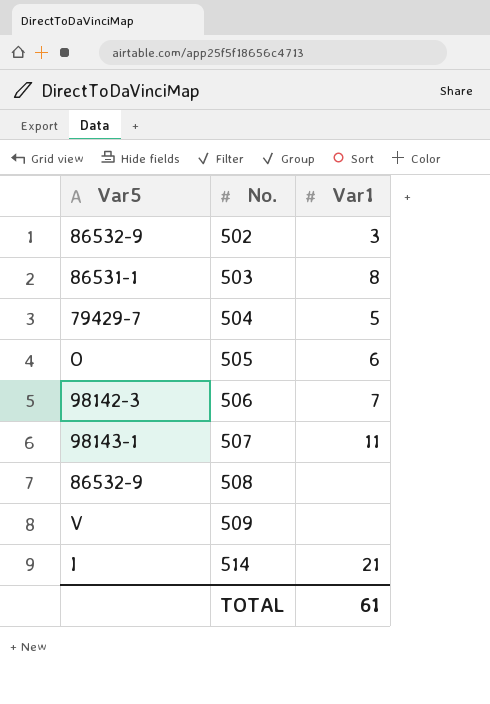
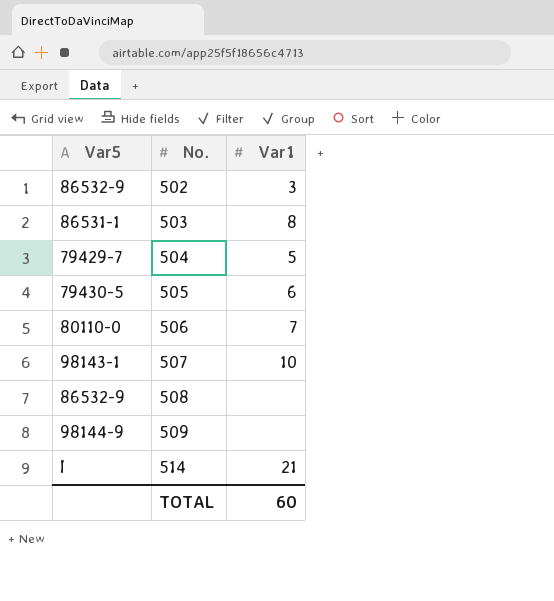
505 | Var5: O -> 79430-5
506 | Var5: 98142-3 -> 80110-0
507 | Var1: 11 -> 10
509 | Var5: V -> 98144-9
TOTAL | Var1: 61 -> 60

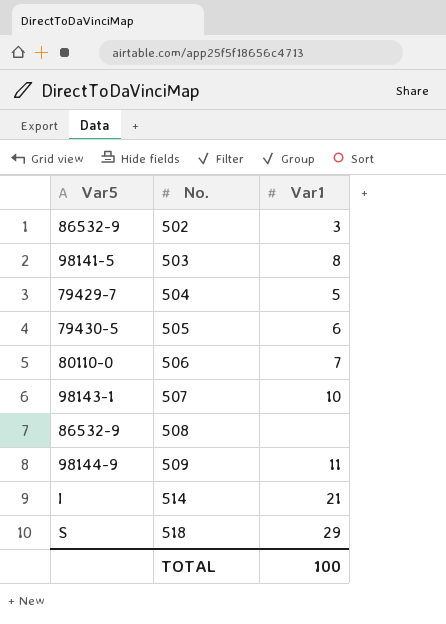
503 | Var5: 86531-1 -> 98141-5
509 | Var1: none -> 11
row 518: none -> S | 29
TOTAL | Var1: 60 -> 100

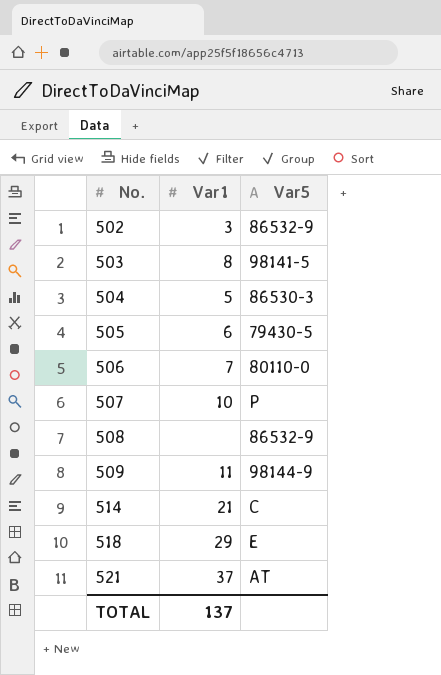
column Var5 | position: 1 -> 3
504 | Var5: 79429-7 -> 86530-3
507 | Var5: 98143-1 -> P
514 | Var5: I -> C
518 | Var5: S -> E
row 521: none -> 37 | AT
TOTAL | Var1: 100 -> 137

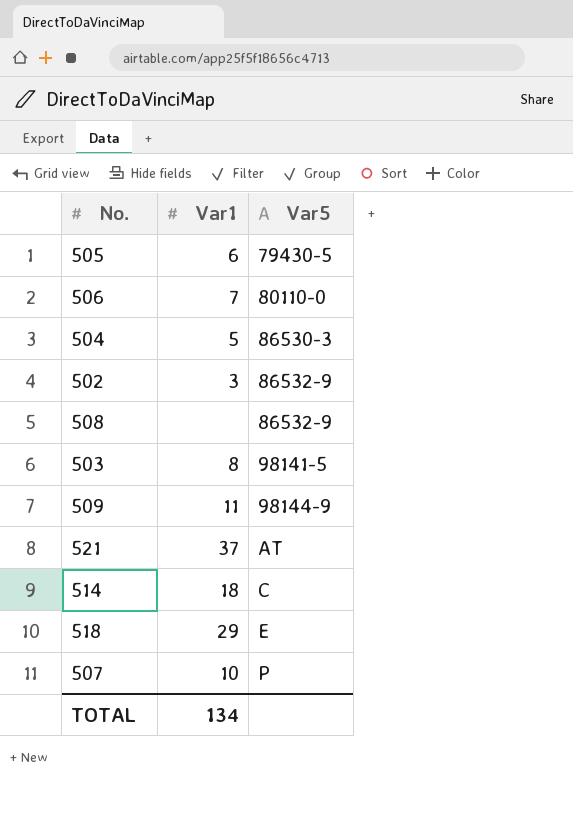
row order: No. ascending -> Var5 ascending
514 | Var1: 21 -> 18
TOTAL | Var1: 137 -> 134

